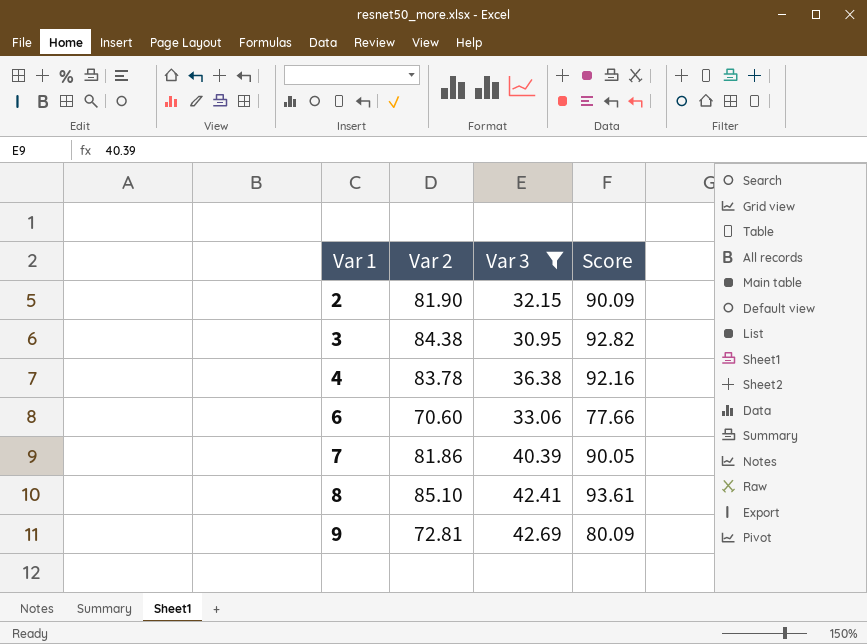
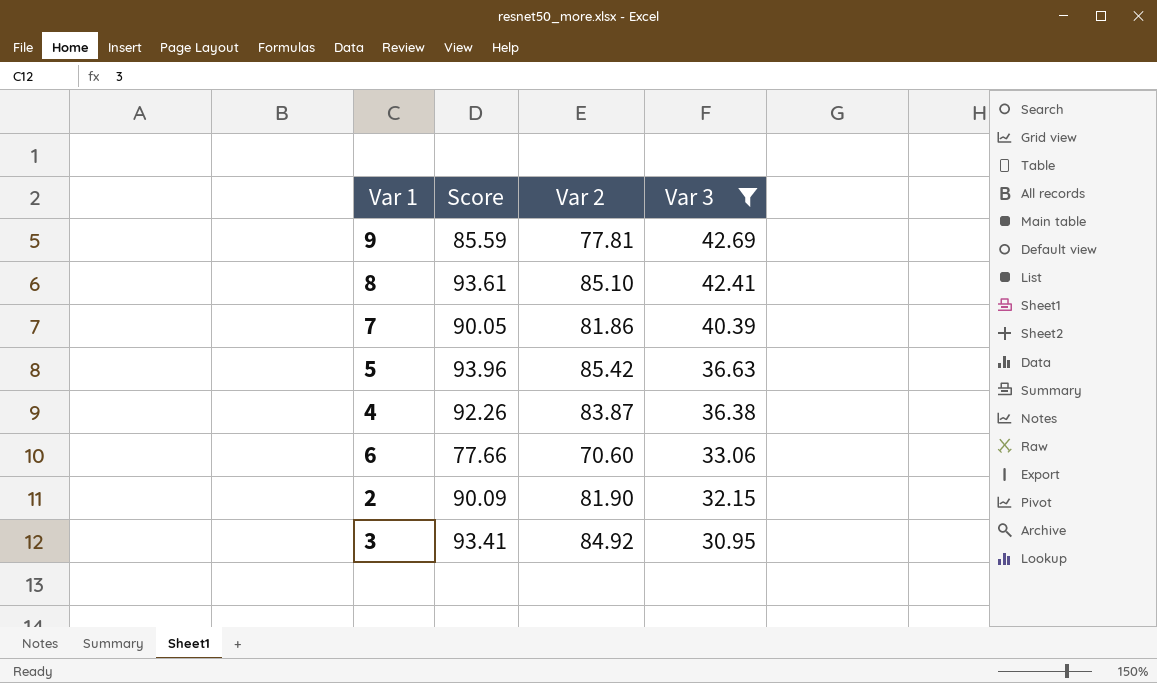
row order: Var 1 ascending -> Var 3 descending
column Score | position: 4 -> 2
9 | Score: 80.09 -> 85.59
9 | Var 2: 72.81 -> 77.81
row 5: none -> 93.96 | 85.42 | 36.63
4 | Score: 92.16 -> 92.26
4 | Var 2: 83.78 -> 83.87
3 | Score: 92.82 -> 93.41
3 | Var 2: 84.38 -> 84.92

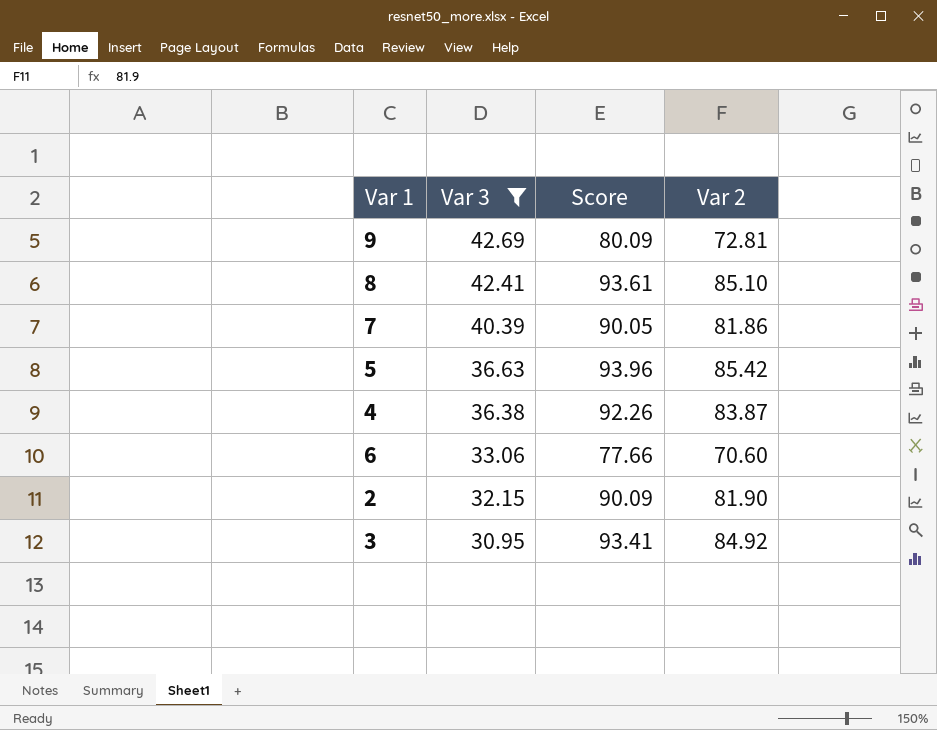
column Var 3 | position: 4 -> 2
9 | Score: 85.59 -> 80.09
9 | Var 2: 77.81 -> 72.81

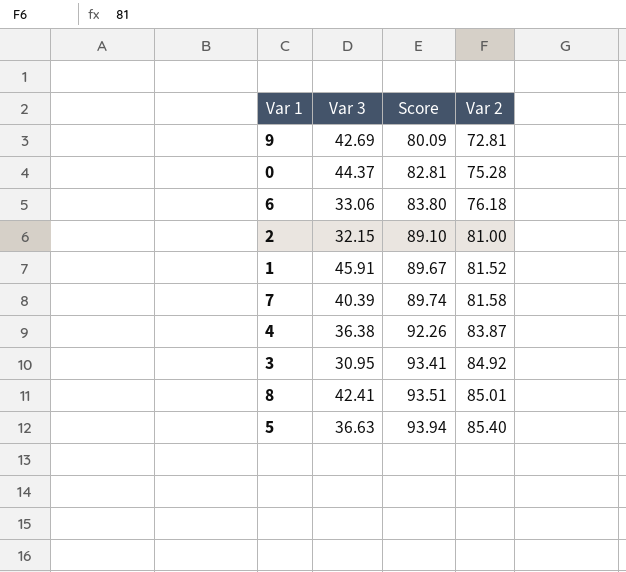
filter: Var 3 <= 42.69 -> none
row order: Var 3 descending -> Score ascending
6 | Score: 77.66 -> 83.80
6 | Var 2: 70.60 -> 76.18
2 | Score: 90.09 -> 89.10
2 | Var 2: 81.90 -> 81.00
7 | Score: 90.05 -> 89.74
7 | Var 2: 81.86 -> 81.58
8 | Score: 93.61 -> 93.51
8 | Var 2: 85.10 -> 85.01
5 | Score: 93.96 -> 93.94
5 | Var 2: 85.42 -> 85.40

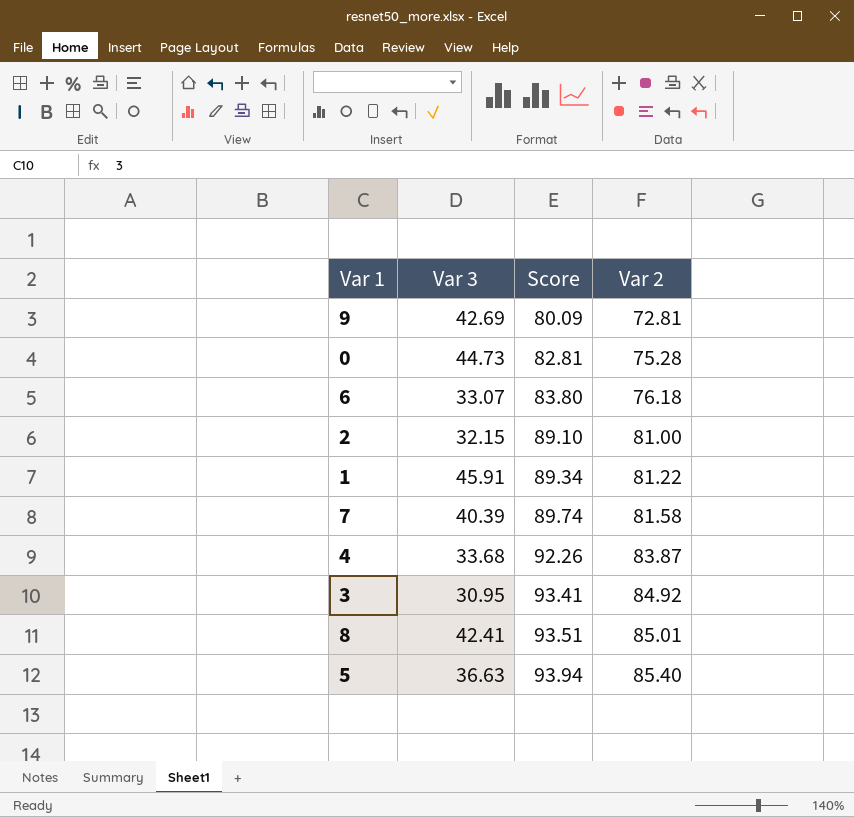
0 | Var 3: 44.37 -> 44.73
6 | Var 3: 33.06 -> 33.07
1 | Score: 89.67 -> 89.34
1 | Var 2: 81.52 -> 81.22
4 | Var 3: 36.38 -> 33.68

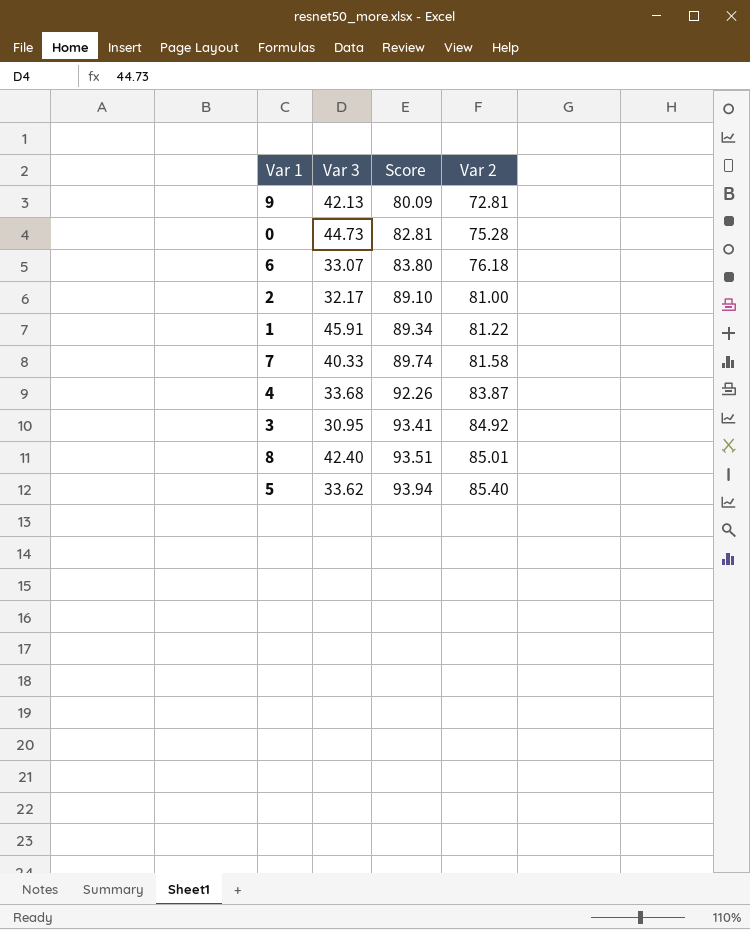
9 | Var 3: 42.69 -> 42.13
2 | Var 3: 32.15 -> 32.17
7 | Var 3: 40.39 -> 40.33
8 | Var 3: 42.41 -> 42.40
5 | Var 3: 36.63 -> 33.62

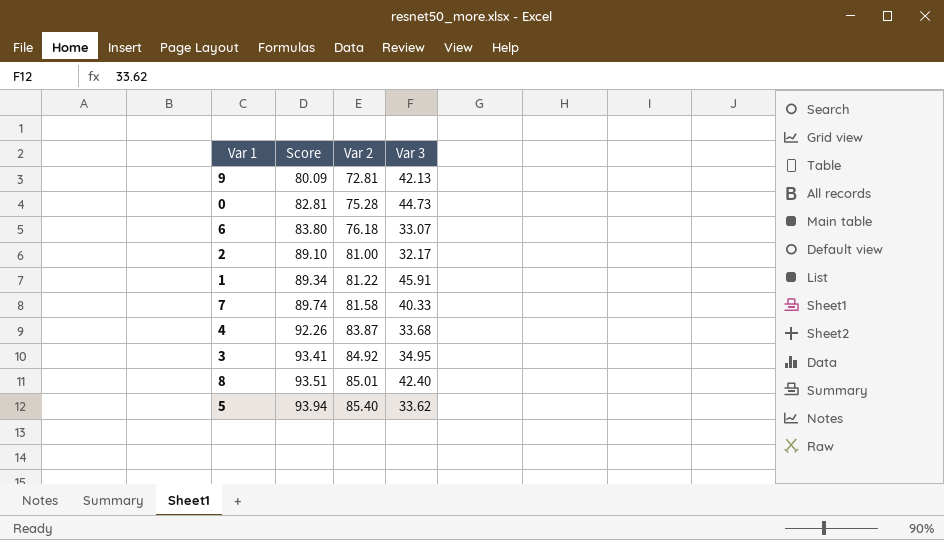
column Var 3 | position: 2 -> 4
3 | Var 3: 30.95 -> 34.95

